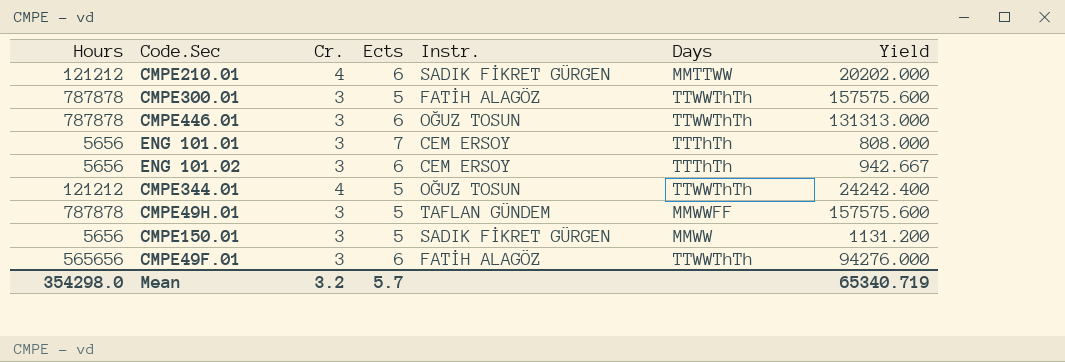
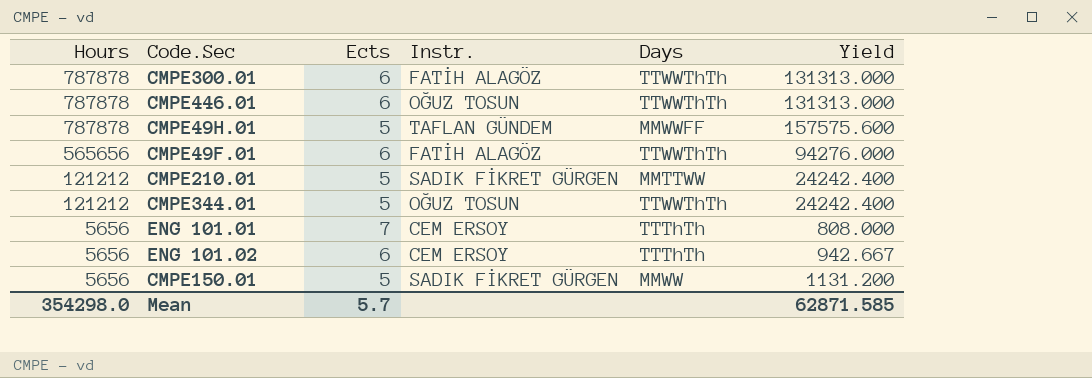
row order: none -> Hours descending
column Cr. | position: 3 -> none
CMPE300.01 | Ects: 5 -> 6
CMPE300.01 | Yield: 157575.600 -> 131313.000
CMPE210.01 | Ects: 6 -> 5
CMPE210.01 | Yield: 20202.000 -> 24242.400
Mean | Yield: 65340.719 -> 62871.585

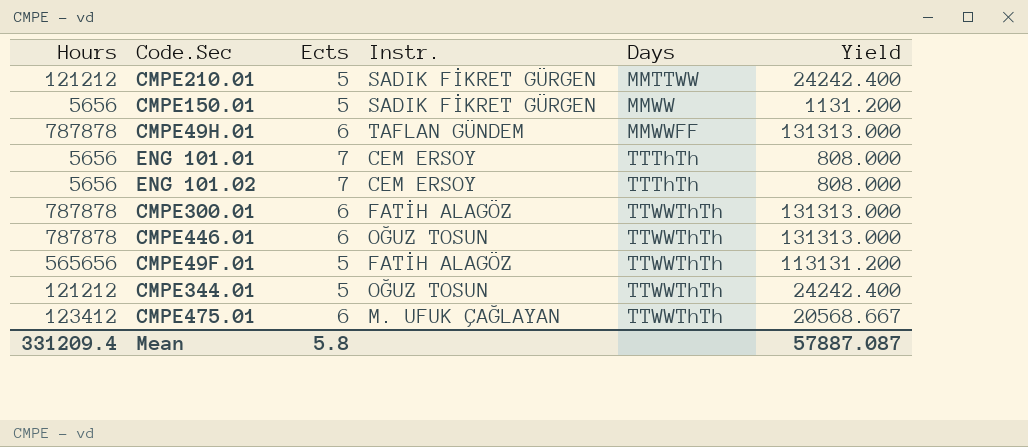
row order: Hours descending -> Days ascending
CMPE49H.01 | Ects: 5 -> 6
CMPE49H.01 | Yield: 157575.600 -> 131313.000
ENG 101.02 | Ects: 6 -> 7
ENG 101.02 | Yield: 942.667 -> 808.000
CMPE49F.01 | Ects: 6 -> 5
CMPE49F.01 | Yield: 94276.000 -> 113131.200
row CMPE475.01: none -> 123412 | 6 | M. UFUK ÇAĞLAYAN | TTWWThTh | 20568.667
Mean | Hours: 354298.0 -> 331209.4
Mean | Ects: 5.7 -> 5.8
Mean | Yield: 62871.585 -> 57887.087

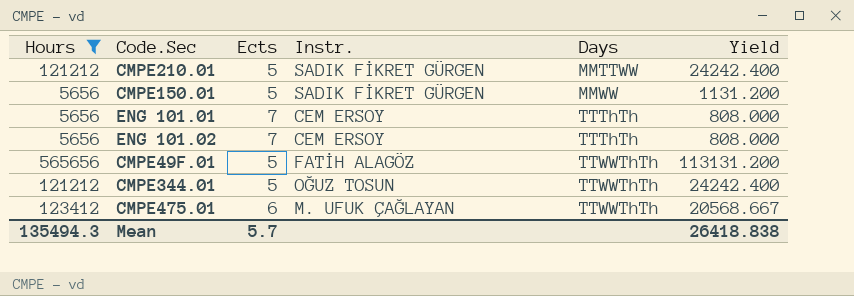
filter: none -> Hours != 787878
Mean | Hours: 331209.4 -> 135494.3
Mean | Ects: 5.8 -> 5.7
Mean | Yield: 57887.087 -> 26418.838

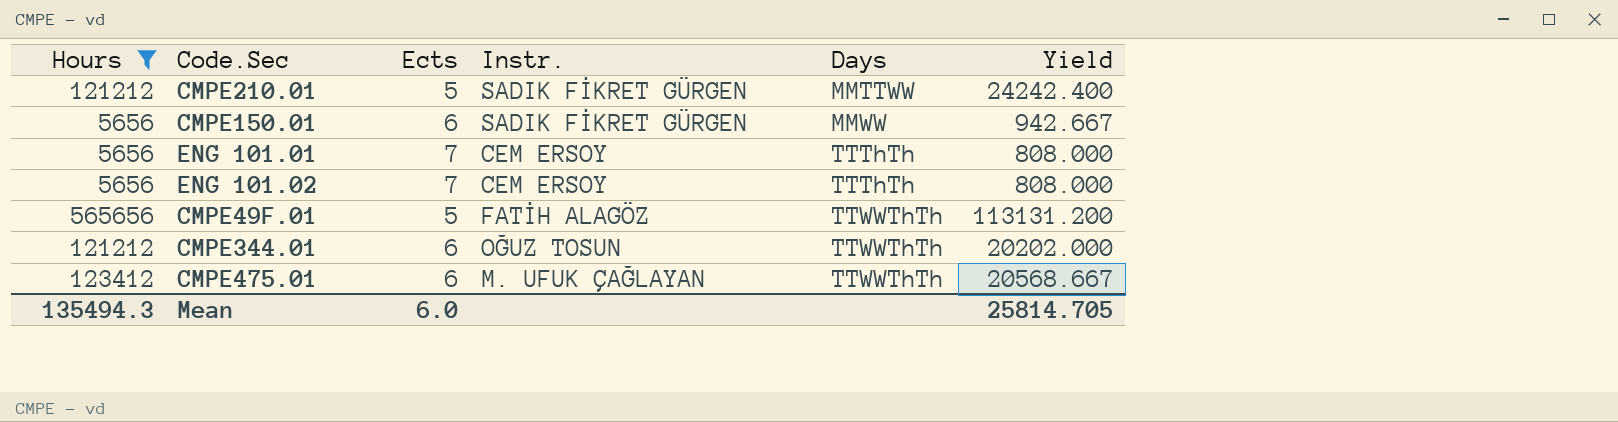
CMPE150.01 | Ects: 5 -> 6
CMPE150.01 | Yield: 1131.200 -> 942.667
CMPE344.01 | Ects: 5 -> 6
CMPE344.01 | Yield: 24242.400 -> 20202.000
Mean | Ects: 5.7 -> 6.0
Mean | Yield: 26418.838 -> 25814.705

